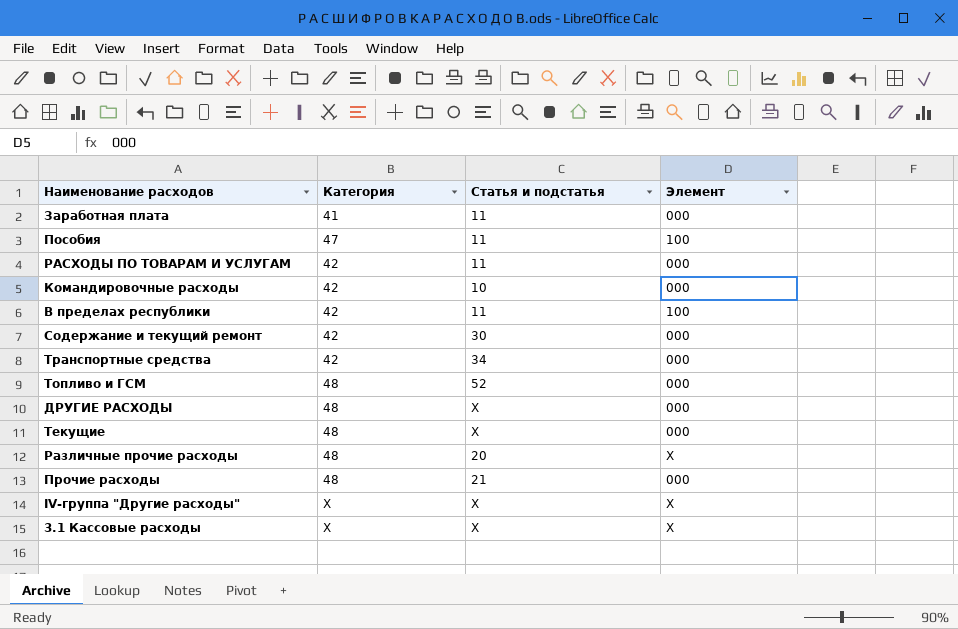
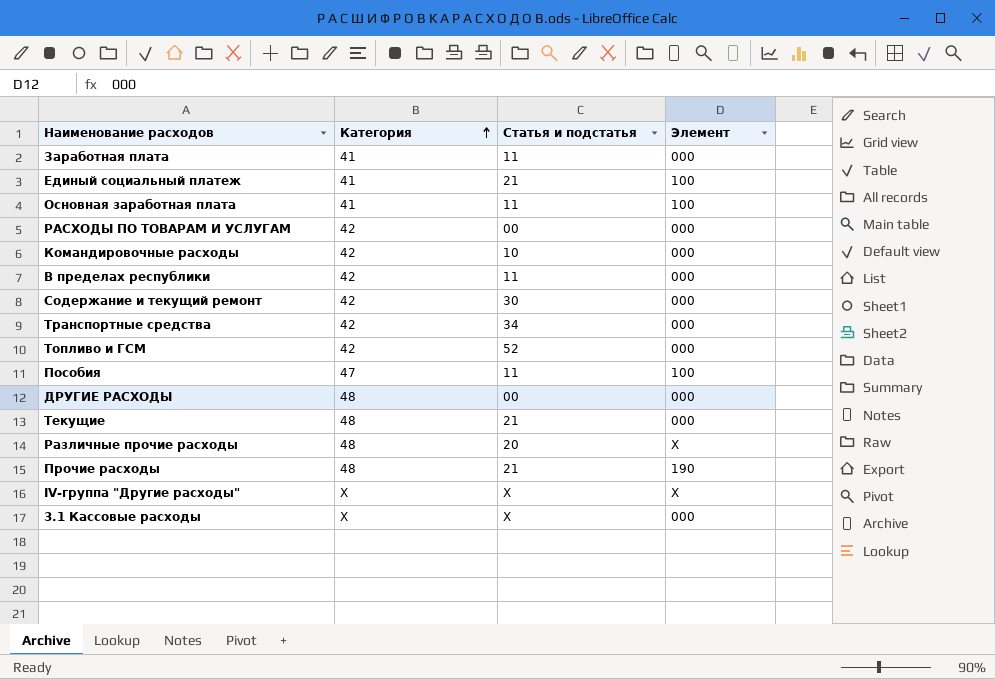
row order: none -> Категория ascending
row Единый социальный платеж: none -> 41 | 21 | 100
row Основная заработная плата: none -> 41 | 11 | 100
РАСХОДЫ ПО ТОВАРАМ И УСЛУГАМ | Статья и подстатья: 11 -> 00
В пределах республики | Элемент: 100 -> 000
Топливо и ГСМ | Категория: 48 -> 42
ДРУГИЕ РАСХОДЫ | Статья и подстатья: X -> 00
Текущие | Статья и подстатья: X -> 21
Прочие расходы | Элемент: 000 -> 190
3.1 Кассовые расходы | Элемент: X -> 000

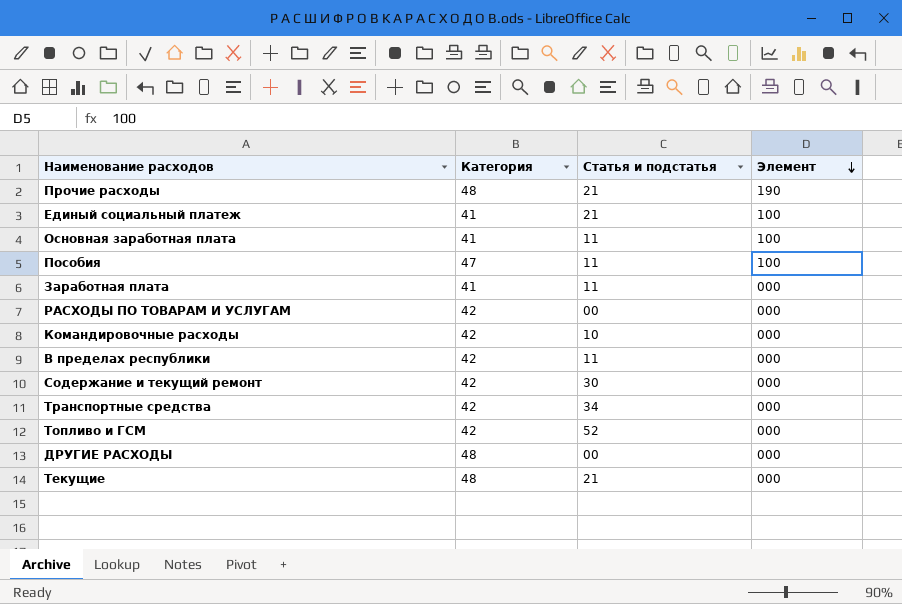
row order: Категория ascending -> Элемент descending
row Различные прочие расходы: 48 | 20 | X -> none
row IV-группа "Другие расходы": X | X | X -> none
row 3.1 Кассовые расходы: X | X | 000 -> none

